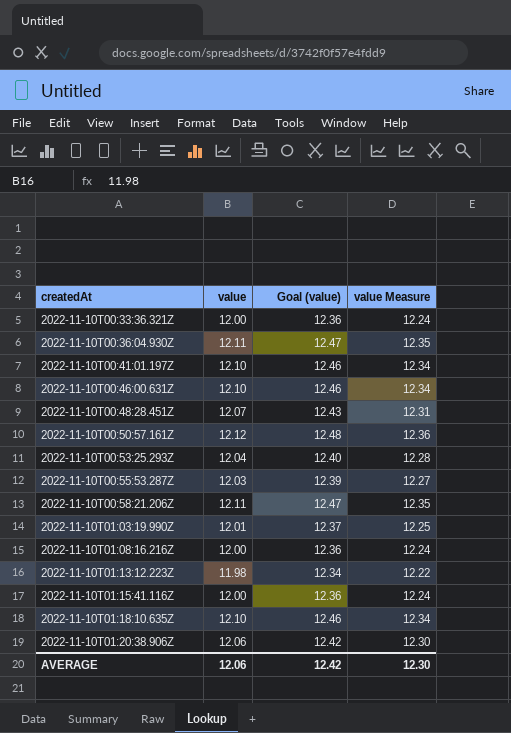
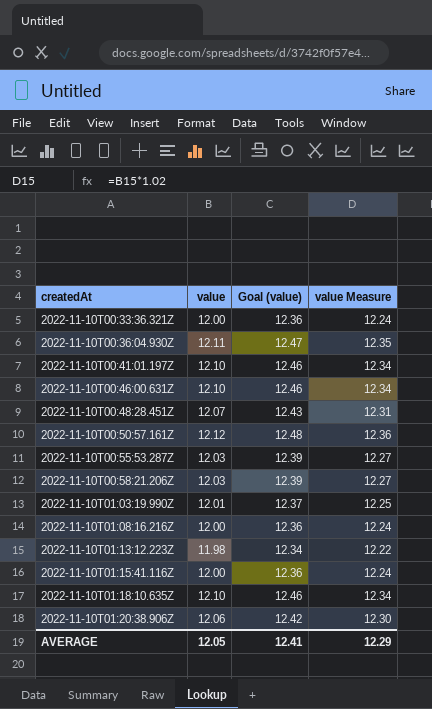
row 2022-11-10T00:53:25.293Z: 12.04 | 12.40 | 12.28 -> none
2022-11-10T00:58:21.206Z | value: 12.11 -> 12.03
2022-11-10T00:58:21.206Z | Goal (value): 12.47 -> 12.39
2022-11-10T00:58:21.206Z | value Measure: 12.35 -> 12.27
AVERAGE | value: 12.06 -> 12.05
AVERAGE | Goal (value): 12.42 -> 12.41
AVERAGE | value Measure: 12.30 -> 12.29

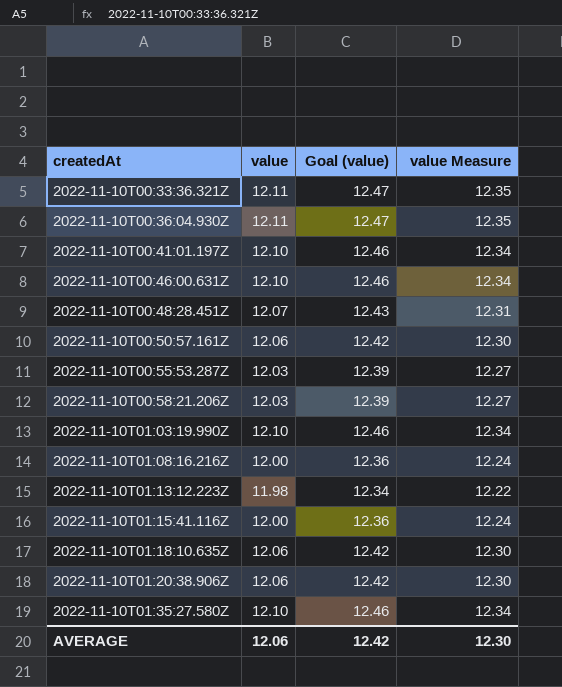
2022-11-10T00:33:36.321Z | value: 12.00 -> 12.11
2022-11-10T00:33:36.321Z | Goal (value): 12.36 -> 12.47
2022-11-10T00:33:36.321Z | value Measure: 12.24 -> 12.35
2022-11-10T00:50:57.161Z | value: 12.12 -> 12.06
2022-11-10T00:50:57.161Z | Goal (value): 12.48 -> 12.42
2022-11-10T00:50:57.161Z | value Measure: 12.36 -> 12.30
2022-11-10T01:03:19.990Z | value: 12.01 -> 12.10
2022-11-10T01:03:19.990Z | Goal (value): 12.37 -> 12.46
2022-11-10T01:03:19.990Z | value Measure: 12.25 -> 12.34
2022-11-10T01:18:10.635Z | value: 12.10 -> 12.06
2022-11-10T01:18:10.635Z | Goal (value): 12.46 -> 12.42
2022-11-10T01:18:10.635Z | value Measure: 12.34 -> 12.30
row 2022-11-10T01:35:27.580Z: none -> 12.10 | 12.46 | 12.34
AVERAGE | value: 12.05 -> 12.06
AVERAGE | Goal (value): 12.41 -> 12.42
AVERAGE | value Measure: 12.29 -> 12.30

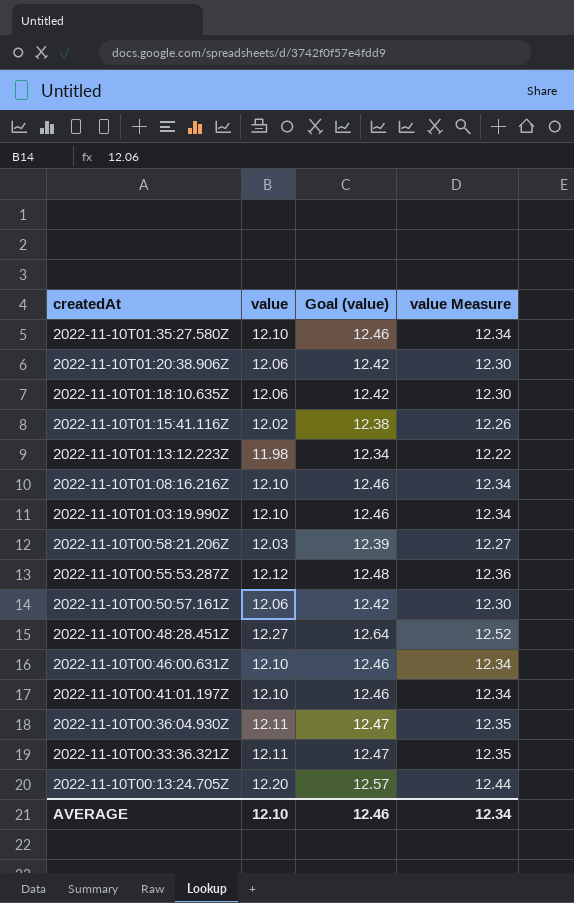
row order: createdAt ascending -> createdAt descending
2022-11-10T01:15:41.116Z | value: 12.00 -> 12.02
2022-11-10T01:15:41.116Z | Goal (value): 12.36 -> 12.38
2022-11-10T01:15:41.116Z | value Measure: 12.24 -> 12.26
2022-11-10T01:08:16.216Z | value: 12.00 -> 12.10
2022-11-10T01:08:16.216Z | Goal (value): 12.36 -> 12.46
2022-11-10T01:08:16.216Z | value Measure: 12.24 -> 12.34
2022-11-10T00:55:53.287Z | value: 12.03 -> 12.12
2022-11-10T00:55:53.287Z | Goal (value): 12.39 -> 12.48
2022-11-10T00:55:53.287Z | value Measure: 12.27 -> 12.36
2022-11-10T00:48:28.451Z | value: 12.07 -> 12.27
2022-11-10T00:48:28.451Z | Goal (value): 12.43 -> 12.64
2022-11-10T00:48:28.451Z | value Measure: 12.31 -> 12.52
row 2022-11-10T00:13:24.705Z: none -> 12.20 | 12.57 | 12.44
AVERAGE | value: 12.06 -> 12.10
AVERAGE | Goal (value): 12.42 -> 12.46
AVERAGE | value Measure: 12.30 -> 12.34

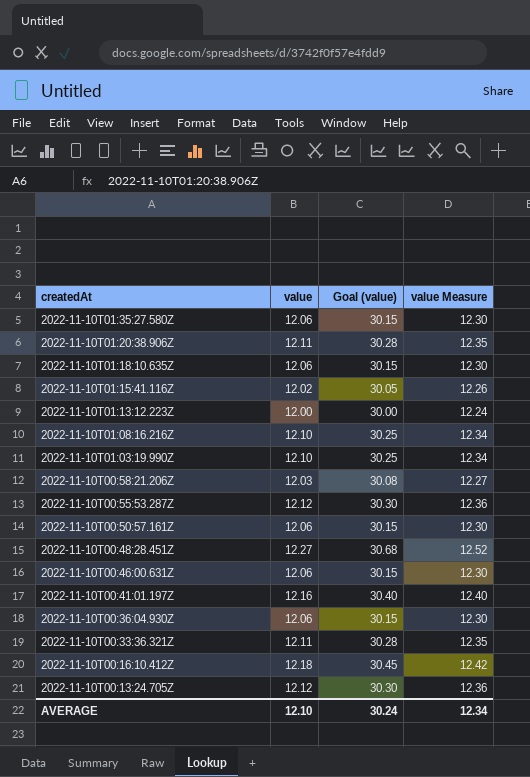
column Goal (value) | formula: [value] * 1.03 -> [value] * 2.5
2022-11-10T01:35:27.580Z | value: 12.10 -> 12.06
2022-11-10T01:35:27.580Z | value Measure: 12.34 -> 12.30
2022-11-10T01:20:38.906Z | value: 12.06 -> 12.11
2022-11-10T01:20:38.906Z | value Measure: 12.30 -> 12.35
2022-11-10T01:13:12.223Z | value: 11.98 -> 12.00
2022-11-10T01:13:12.223Z | value Measure: 12.22 -> 12.24
2022-11-10T00:46:00.631Z | value: 12.10 -> 12.06
2022-11-10T00:46:00.631Z | value Measure: 12.34 -> 12.30
2022-11-10T00:41:01.197Z | value: 12.10 -> 12.16
2022-11-10T00:41:01.197Z | value Measure: 12.34 -> 12.40
2022-11-10T00:36:04.930Z | value: 12.11 -> 12.06
2022-11-10T00:36:04.930Z | value Measure: 12.35 -> 12.30
row 2022-11-10T00:16:10.412Z: none -> 12.18 | 30.45 | 12.42
2022-11-10T00:13:24.705Z | value: 12.20 -> 12.12
2022-11-10T00:13:24.705Z | value Measure: 12.44 -> 12.36
AVERAGE | Goal (value): 12.46 -> 30.24

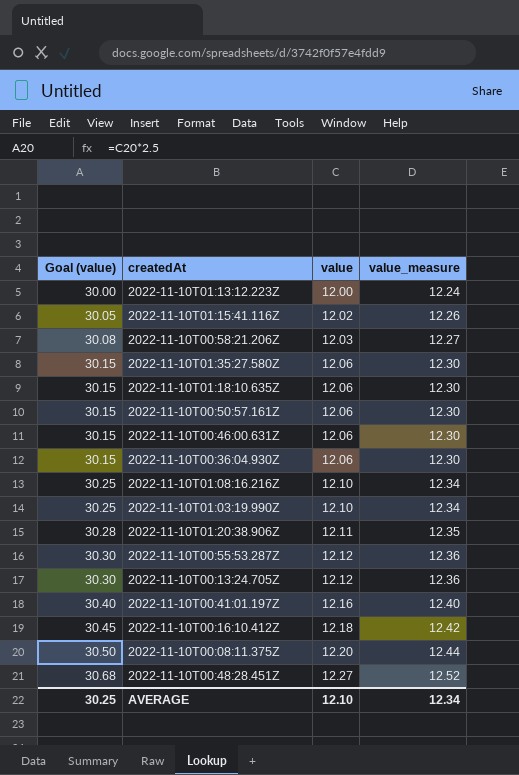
row order: createdAt descending -> Goal (value) ascending
column Goal (value) | position: 3 -> 1
column name: value Measure -> value_measure
row 2022-11-10T00:33:36.321Z: 12.11 | 30.28 | 12.35 -> none
row 2022-11-10T00:08:11.375Z: none -> 30.50 | 12.20 | 12.44
AVERAGE | Goal (value): 30.24 -> 30.25

